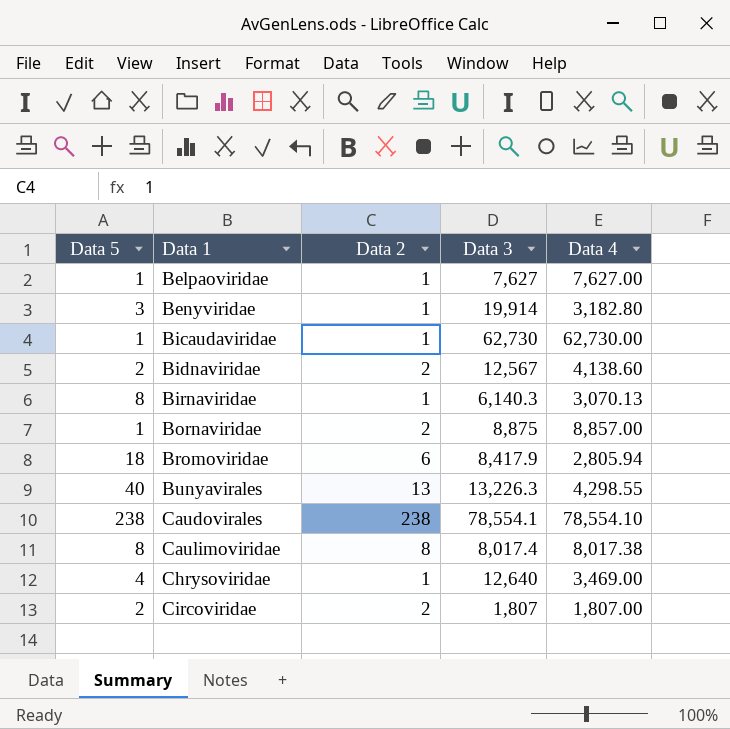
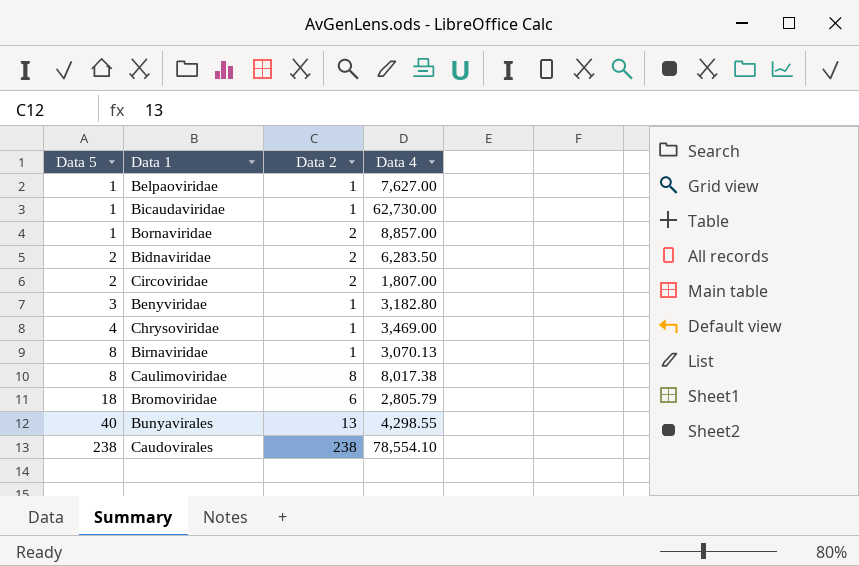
row order: Data 1 ascending -> Data 5 ascending
column Data 3 | position: 4 -> none
Bidnaviridae | Data 4: 4,138.60 -> 6,283.50
Bromoviridae | Data 4: 2,805.94 -> 2,805.79

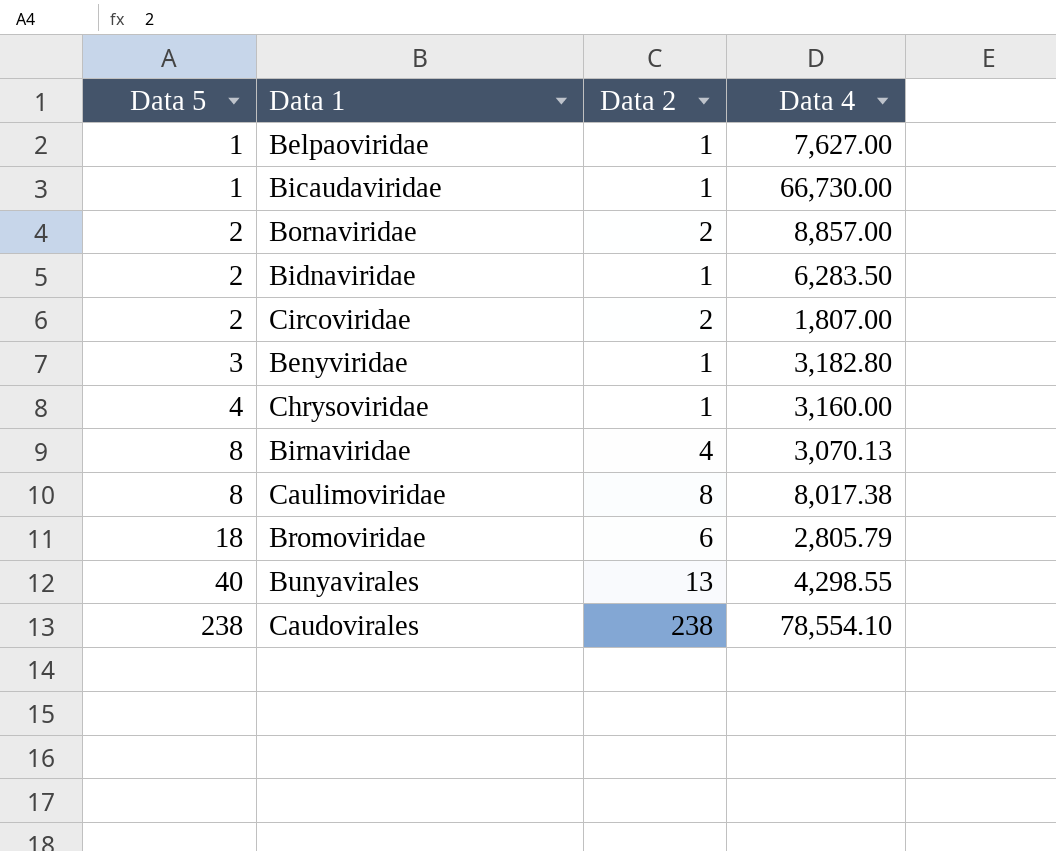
Bicaudaviridae | Data 4: 62,730.00 -> 66,730.00
Bornaviridae | Data 5: 1 -> 2
Bidnaviridae | Data 2: 2 -> 1
Chrysoviridae | Data 4: 3,469.00 -> 3,160.00
Birnaviridae | Data 2: 1 -> 4

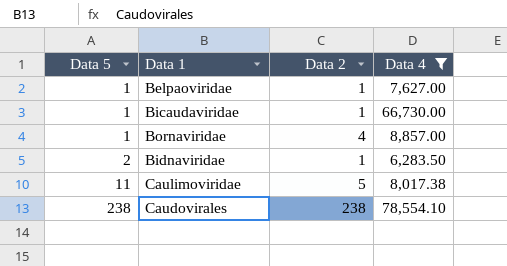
filter: none -> Data 4 >= 6,283.50
Bornaviridae | Data 5: 2 -> 1
Bornaviridae | Data 2: 2 -> 4
Caulimoviridae | Data 5: 8 -> 11
Caulimoviridae | Data 2: 8 -> 5

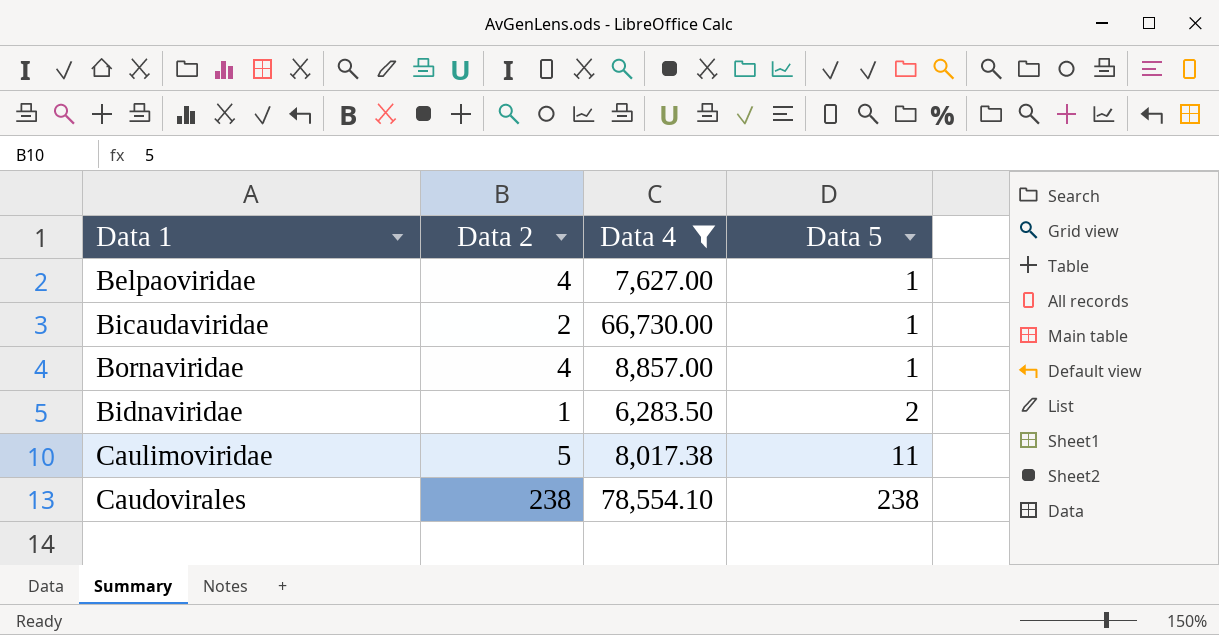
column Data 5 | position: 1 -> 4
Belpaoviridae | Data 2: 1 -> 4
Bicaudaviridae | Data 2: 1 -> 2

